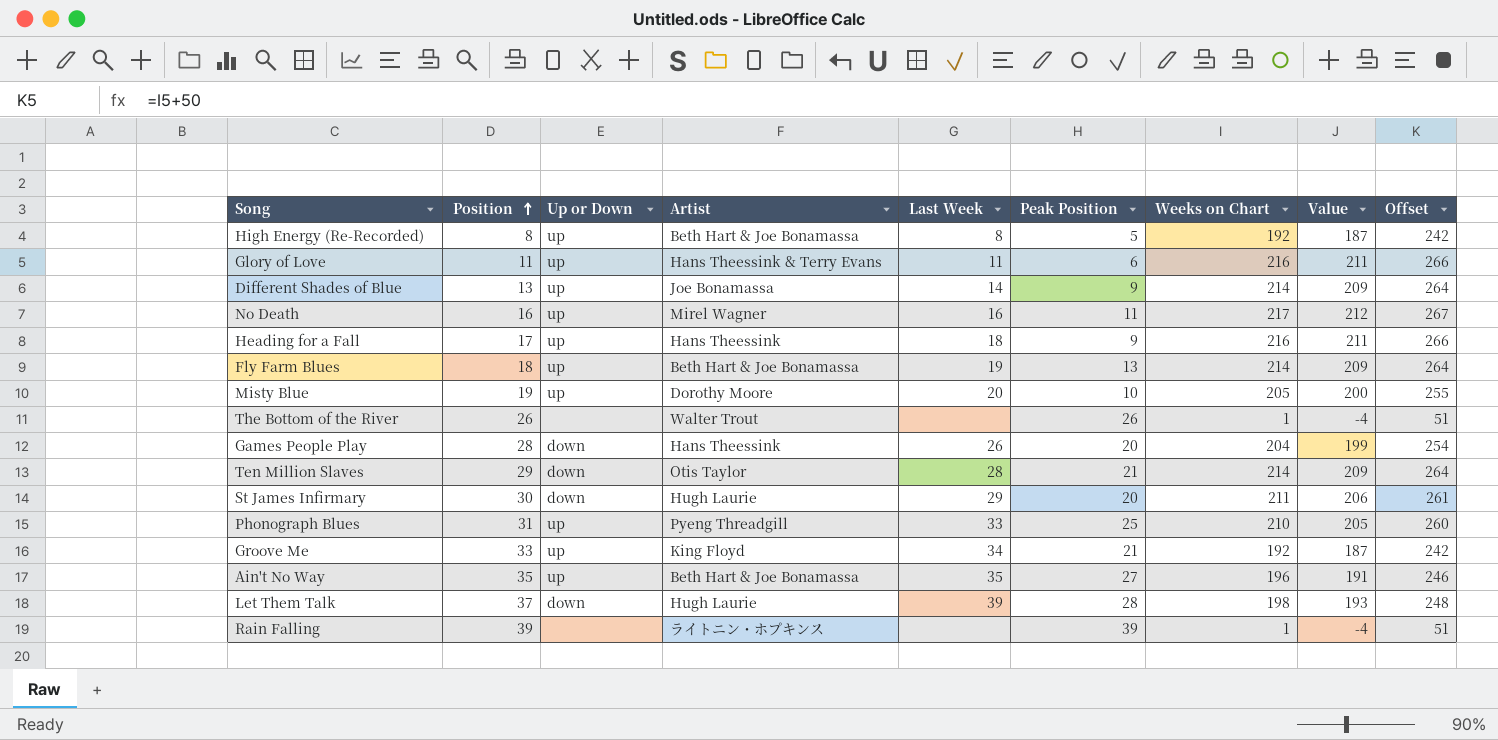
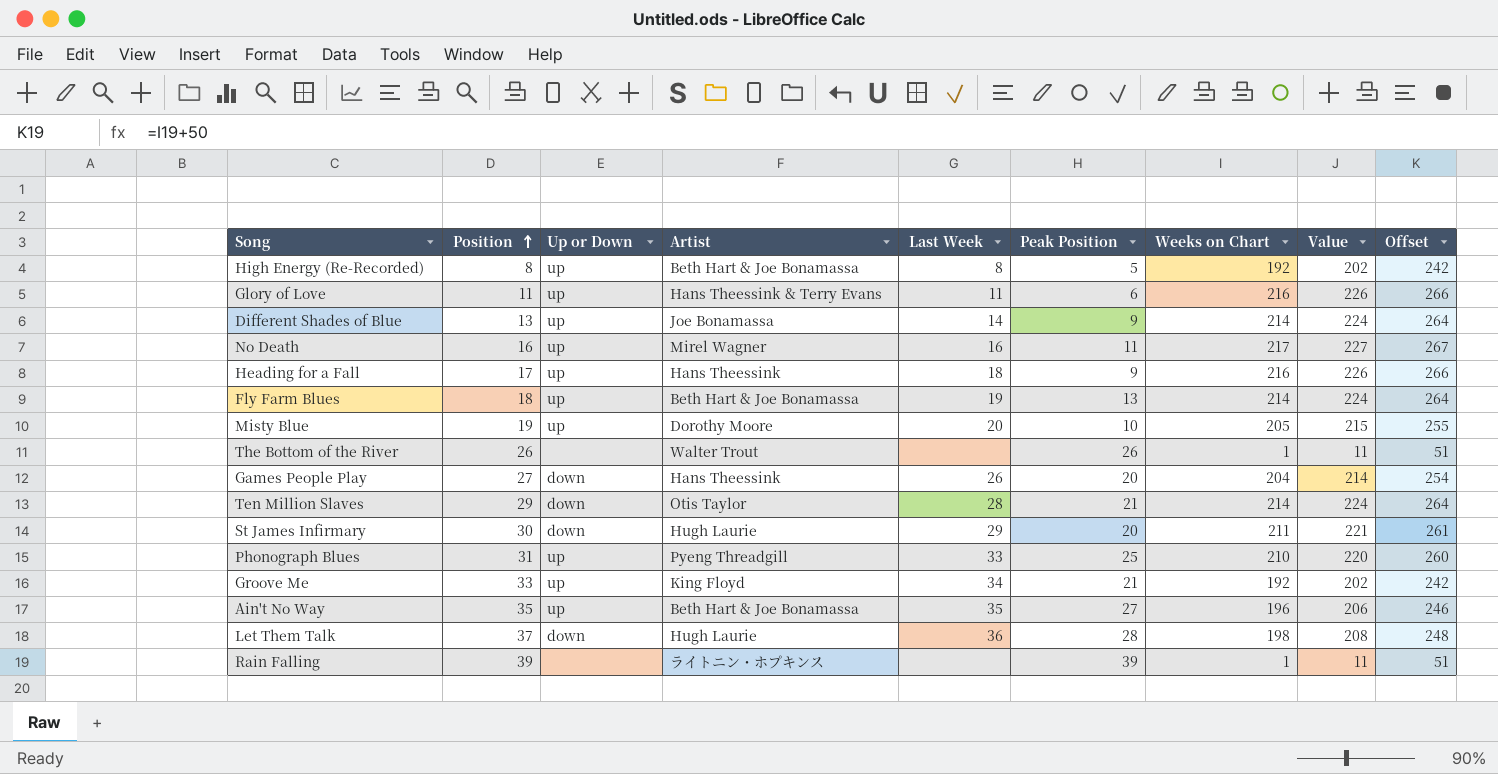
column Value | formula: [Weeks on Chart] - 5 -> [Weeks on Chart] + 10
Games People Play | Position: 28 -> 27
Let Them Talk | Last Week: 39 -> 36

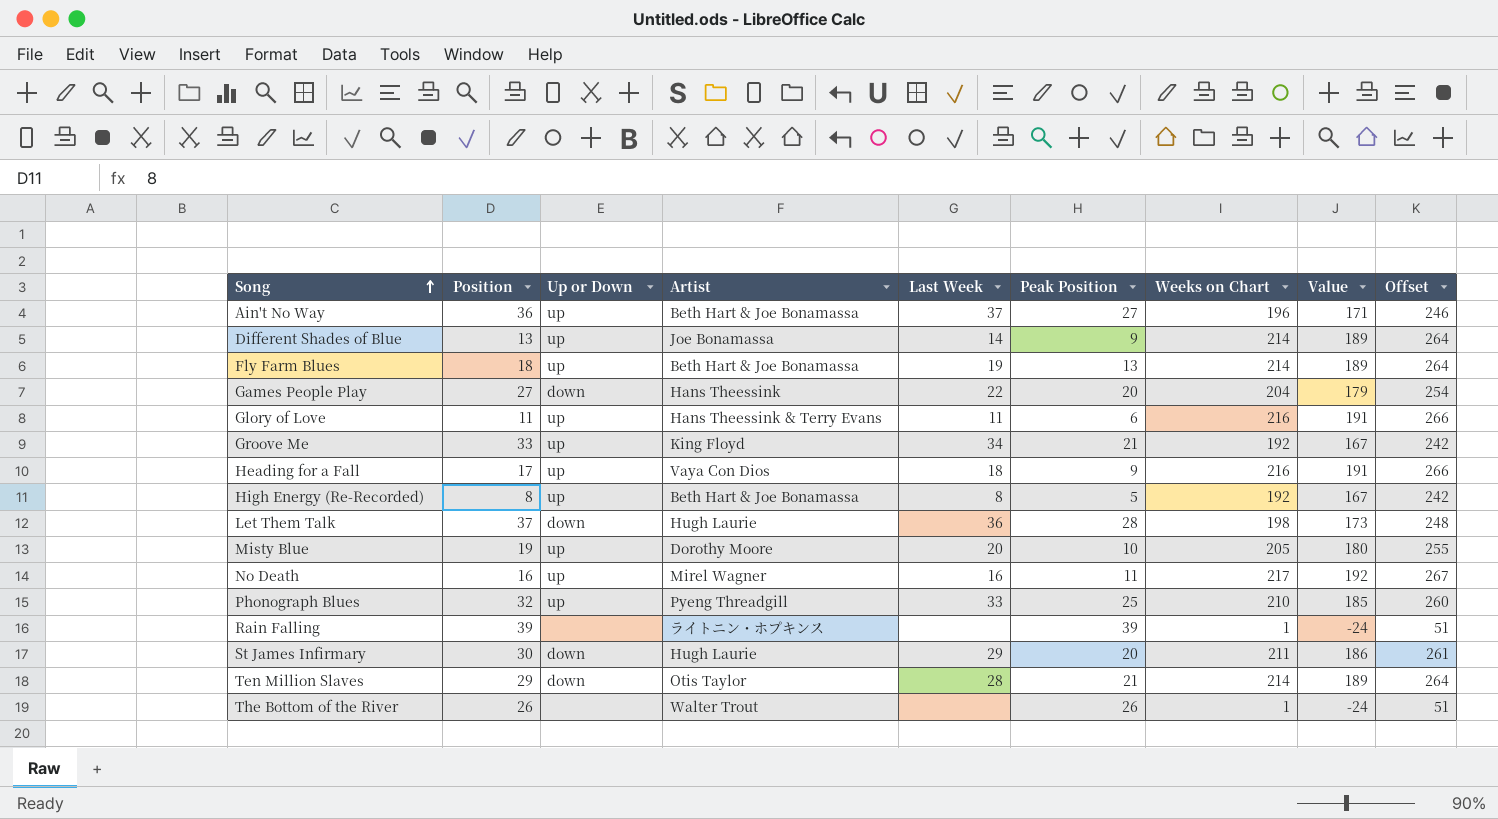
row order: Position ascending -> Song ascending
column Value | formula: [Weeks on Chart] + 10 -> [Weeks on Chart] - 25
Ain't No Way | Position: 35 -> 36
Ain't No Way | Last Week: 35 -> 37
Games People Play | Last Week: 26 -> 22
Heading for a Fall | Artist: Hans Theessink -> Vaya Con Dios
Phonograph Blues | Position: 31 -> 32

